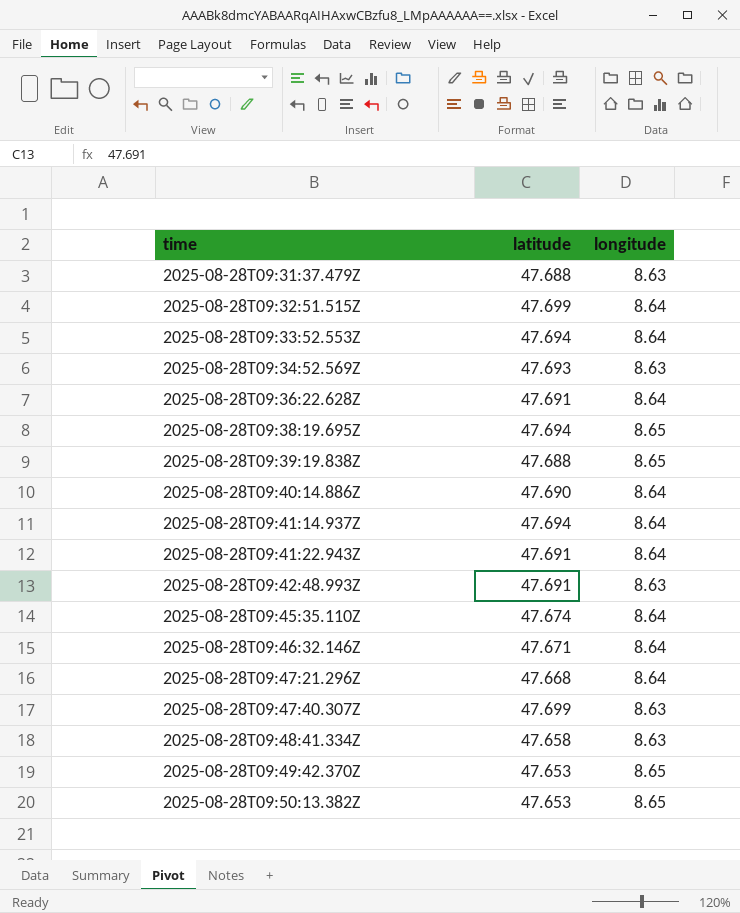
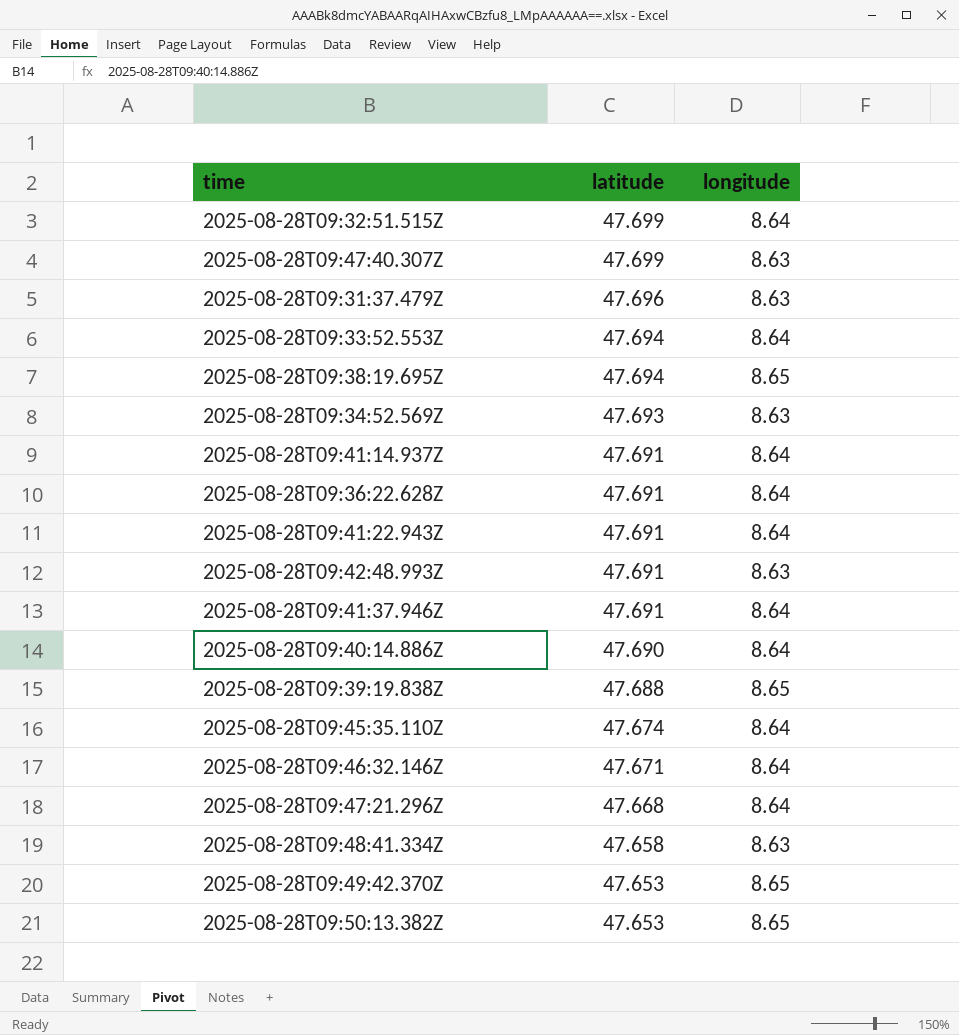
row order: time ascending -> latitude descending
2025-08-28T09:31:37.479Z | latitude: 47.688 -> 47.696
2025-08-28T09:41:14.937Z | latitude: 47.694 -> 47.691
row 2025-08-28T09:41:37.946Z: none -> 47.691 | 8.64

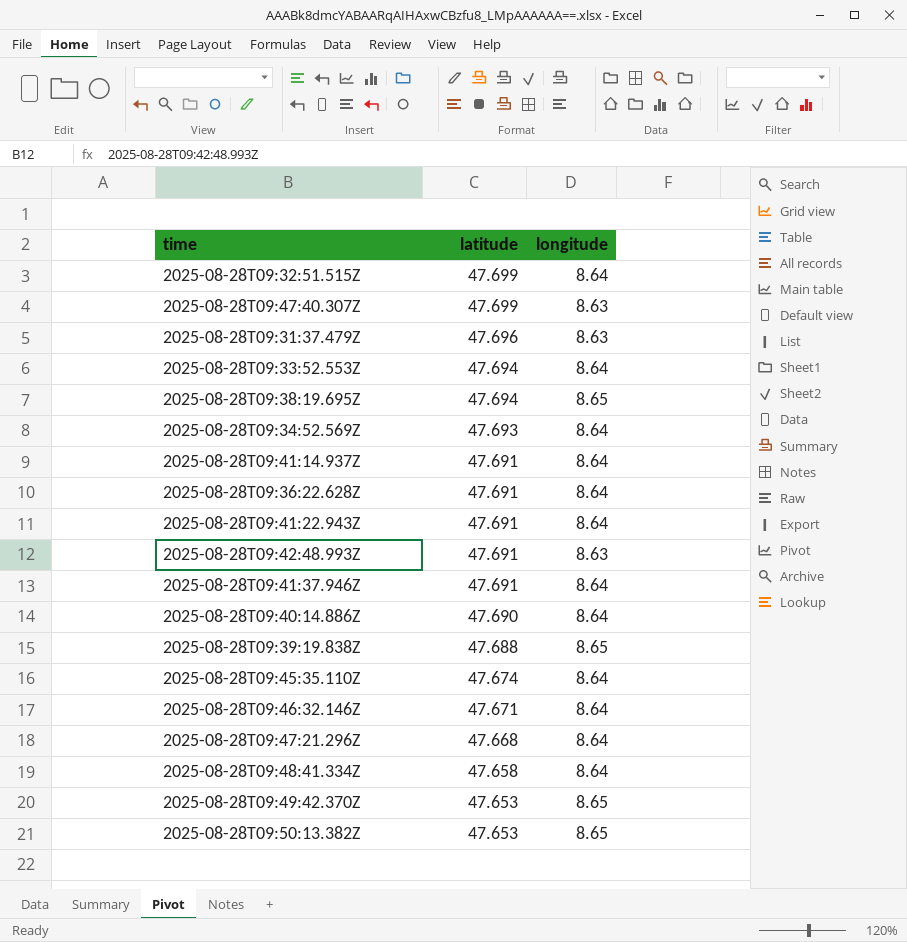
2025-08-28T09:34:52.569Z | longitude: 8.63 -> 8.64
2025-08-28T09:48:41.334Z | longitude: 8.63 -> 8.64

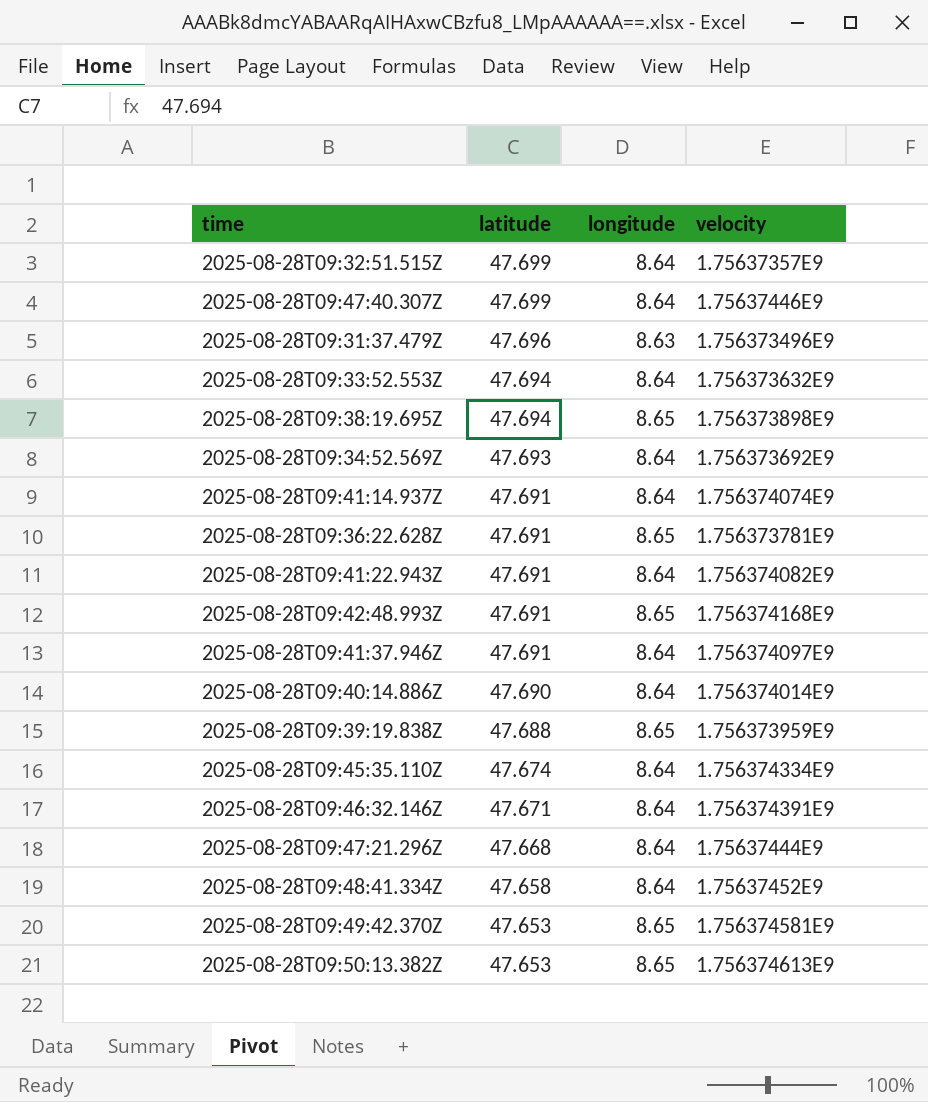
column velocity | position: none -> 4
2025-08-28T09:47:40.307Z | longitude: 8.63 -> 8.64
2025-08-28T09:36:22.628Z | longitude: 8.64 -> 8.65
2025-08-28T09:42:48.993Z | longitude: 8.63 -> 8.65

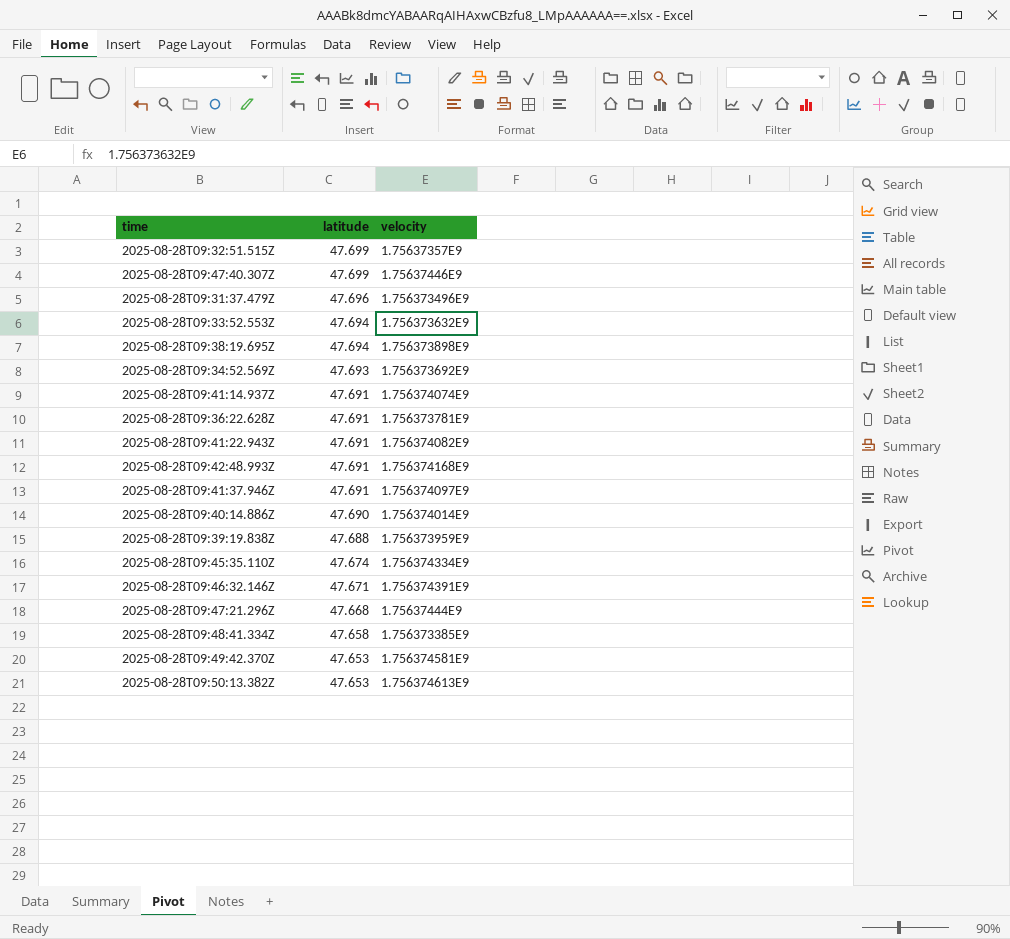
column longitude | position: 3 -> none
2025-08-28T09:48:41.334Z | velocity: 1.75637452E9 -> 1.756373385E9

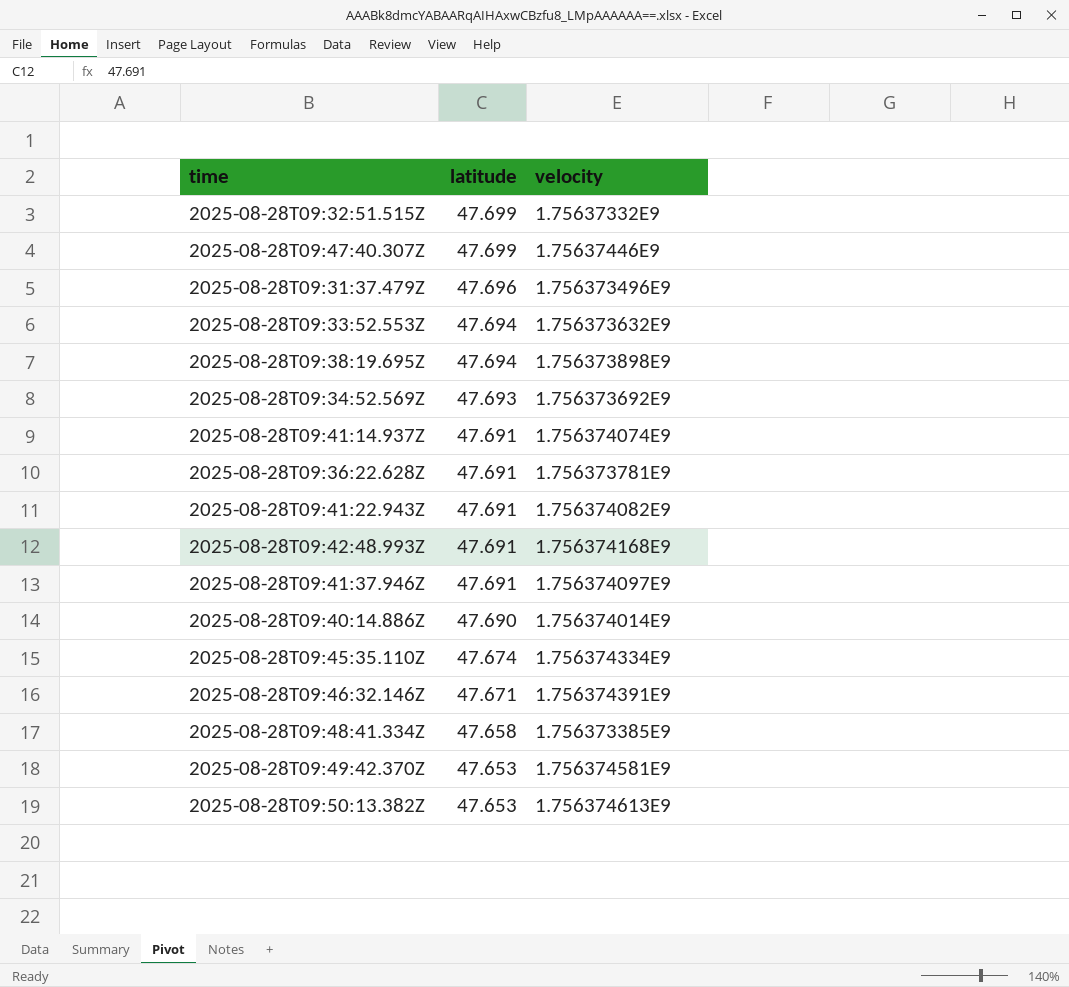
row 2025-08-28T09:39:19.838Z: 47.688 | 1.756373959E9 -> none
row 2025-08-28T09:47:21.296Z: 47.668 | 1.75637444E9 -> none
2025-08-28T09:32:51.515Z | velocity: 1.75637357E9 -> 1.75637332E9

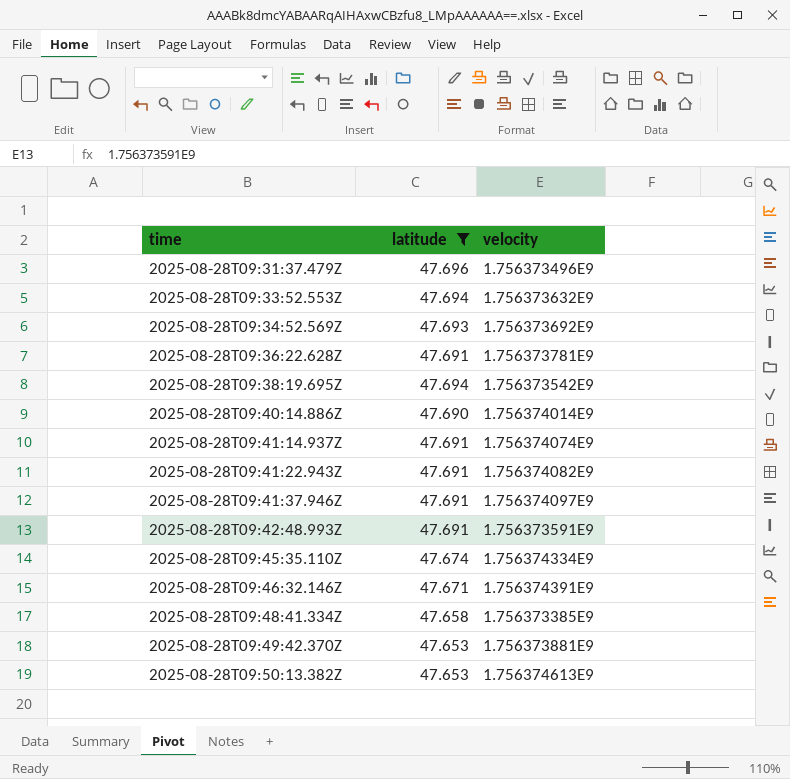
filter: none -> latitude != 47.699
row order: latitude descending -> time ascending
2025-08-28T09:38:19.695Z | velocity: 1.756373898E9 -> 1.756373542E9
2025-08-28T09:42:48.993Z | velocity: 1.756374168E9 -> 1.756373591E9
2025-08-28T09:49:42.370Z | velocity: 1.756374581E9 -> 1.756373881E9

